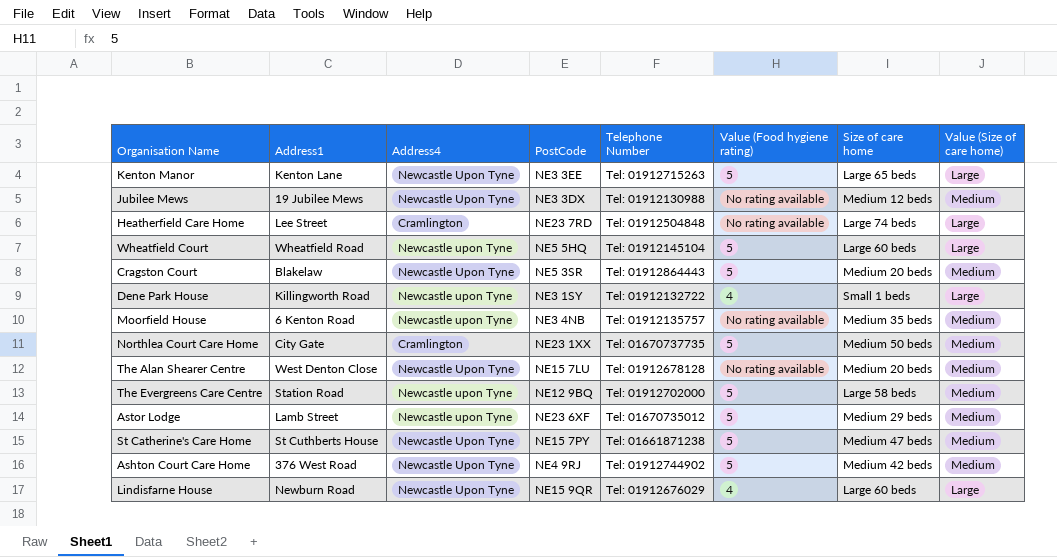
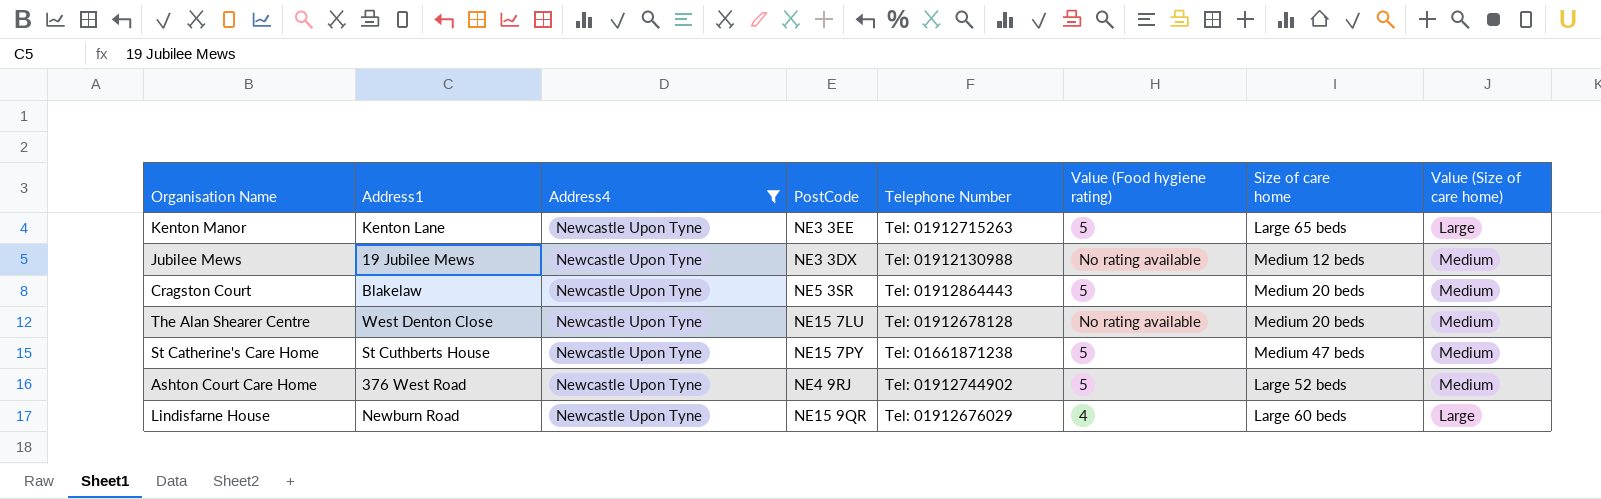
filter: none -> Address4 = Newcastle Upon Tyne
Ashton Court Care Home | Size of care home: Medium 42 beds -> Large 52 beds

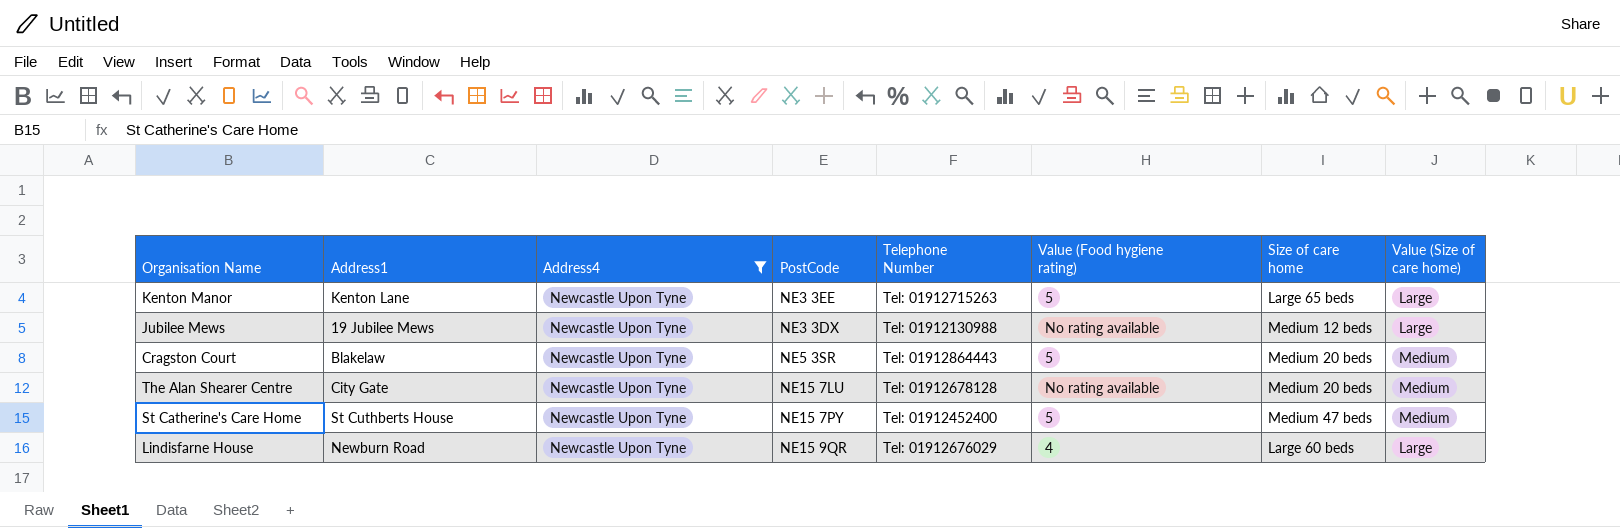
row Ashton Court Care Home: 376 West Road | Newcastle Upon Tyne | NE4 9RJ | Tel: 01912744902 | 5 | Large 52 beds | Medium -> none
Jubilee Mews | Value (Size of care home): Medium -> Large
The Alan Shearer Centre | Address1: West Denton Close -> City Gate
St Catherine's Care Home | Telephone Number: Tel: 01661871238 -> Tel: 01912452400

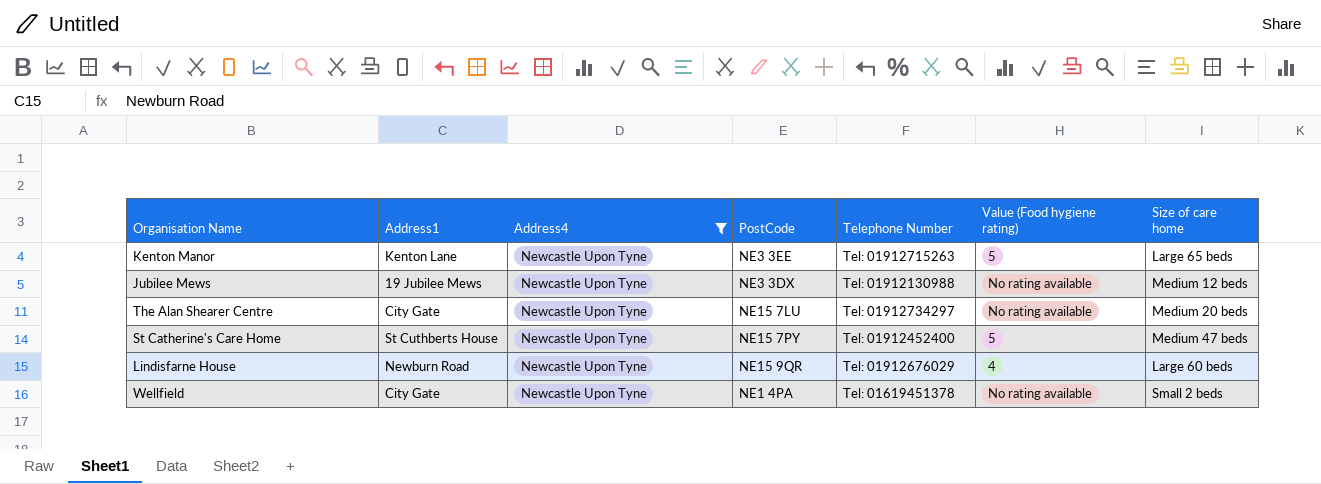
column Value (Size of care home) | position: 8 -> none
row Cragston Court: Blakelaw | Newcastle Upon Tyne | NE5 3SR | Tel: 01912864443 | 5 | Medium 20 beds | Medium -> none
The Alan Shearer Centre | Telephone Number: Tel: 01912678128 -> Tel: 01912734297
row Wellfield: none -> City Gate | Newcastle Upon Tyne | NE1 4PA | Tel: 01619451378 | No rating available | Small 2 beds

